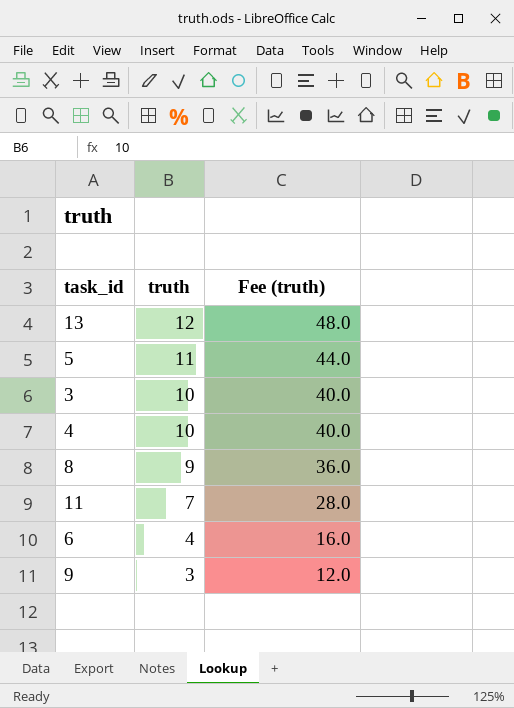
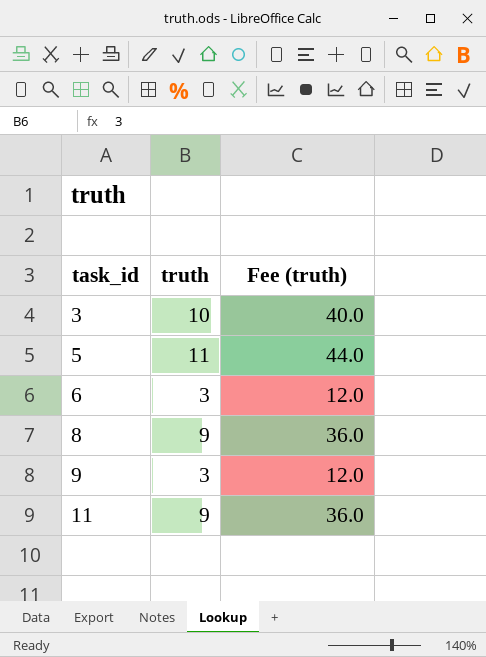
row order: truth descending -> task_id ascending
row 13: 12 | 48.0 -> none
row 4: 10 | 40.0 -> none
6 | truth: 4 -> 3
6 | Fee (truth): 16.0 -> 12.0
11 | truth: 7 -> 9
11 | Fee (truth): 28.0 -> 36.0

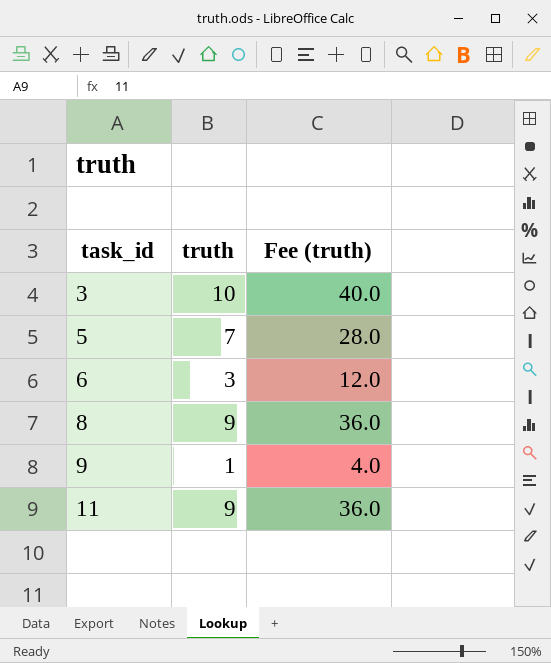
5 | truth: 11 -> 7
5 | Fee (truth): 44.0 -> 28.0
9 | truth: 3 -> 1
9 | Fee (truth): 12.0 -> 4.0

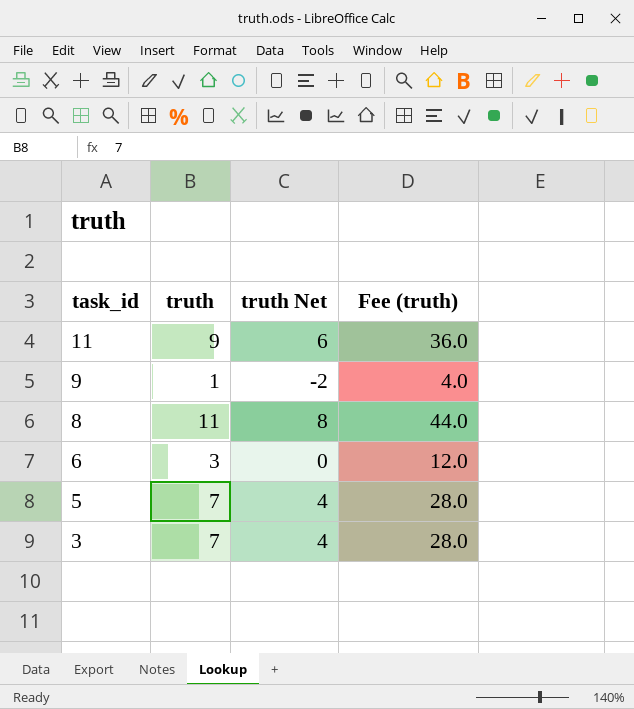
row order: task_id ascending -> task_id descending
column truth Net | formula: none -> [truth] - 3
8 | truth: 9 -> 11
8 | Fee (truth): 36.0 -> 44.0
3 | truth: 10 -> 7
3 | Fee (truth): 40.0 -> 28.0

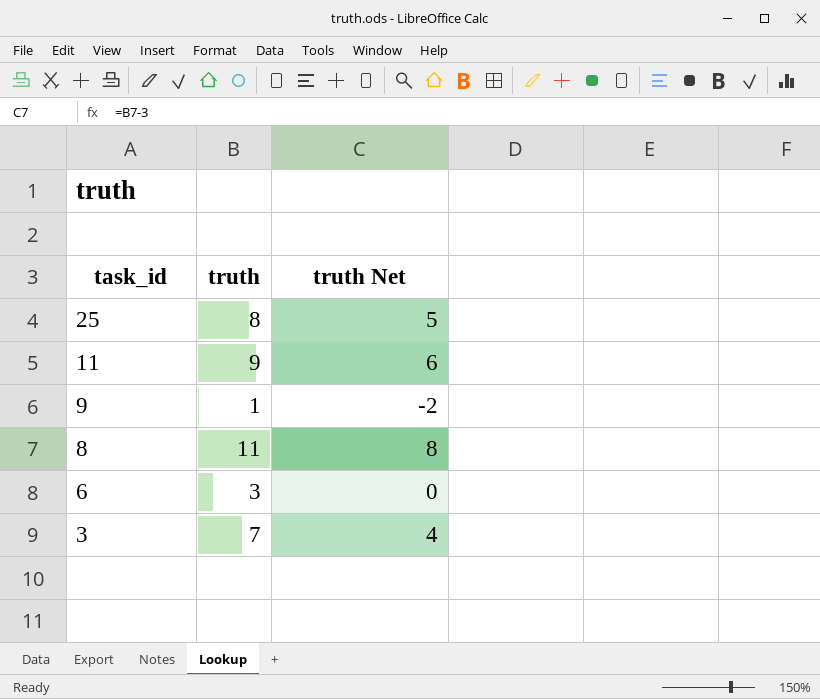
column Fee (truth) | formula: [truth] * 4 -> none
row 5: 7 | 4 | 28.0 -> none
row 25: none -> 8 | 5

